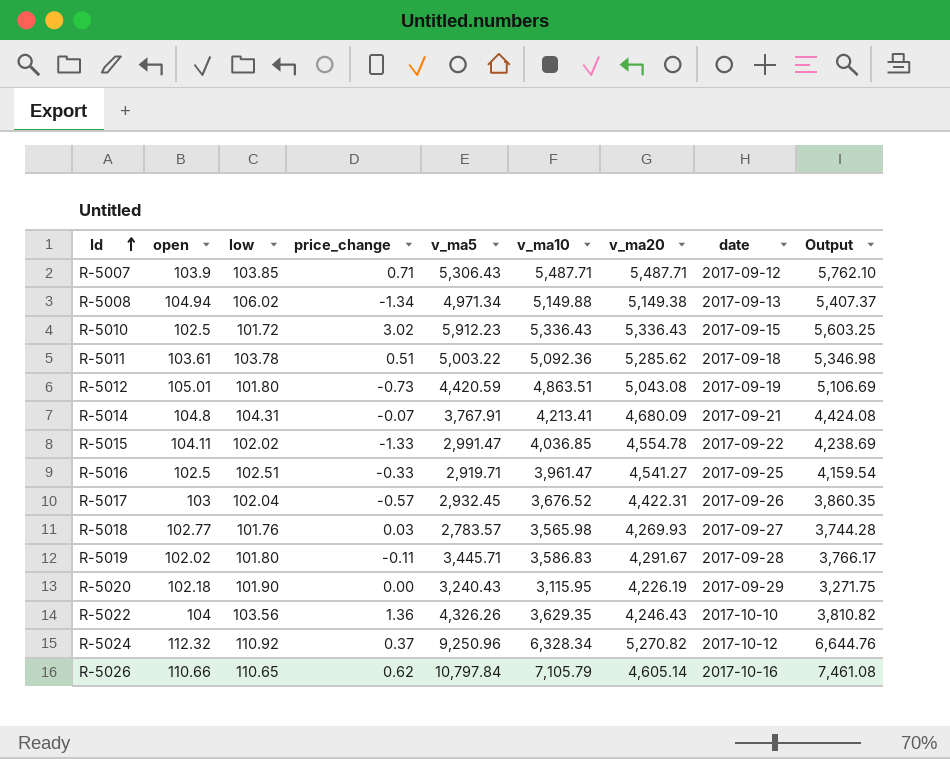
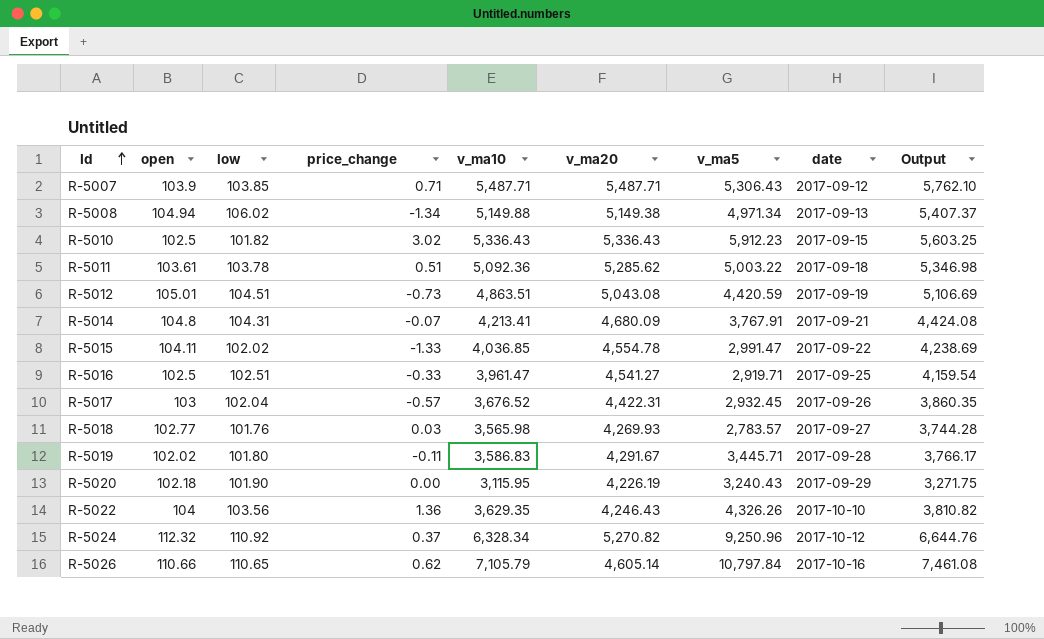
column v_ma5 | position: 5 -> 7
R-5010 | low: 101.72 -> 101.82
R-5012 | low: 101.80 -> 104.51

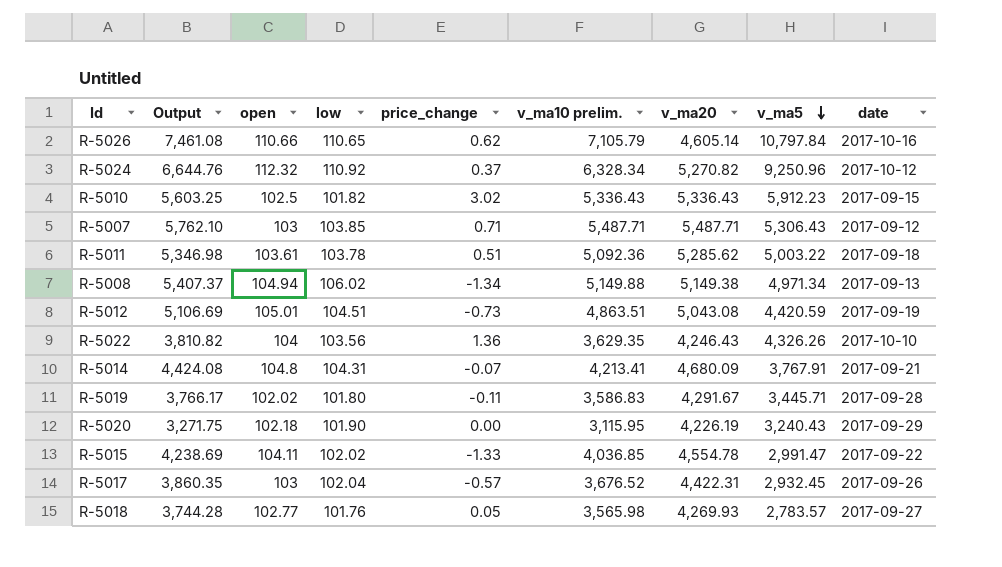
row order: Id ascending -> v_ma5 descending
column Output | position: 9 -> 2
column name: v_ma10 -> v_ma10 prelim.
row R-5016: 102.5 | 102.51 | -0.33 | 3,961.47 | 4,541.27 | 2,919.71 | 2017-09-25 | 4,159.54 -> none
R-5007 | open: 103.9 -> 103
R-5018 | price_change: 0.03 -> 0.05

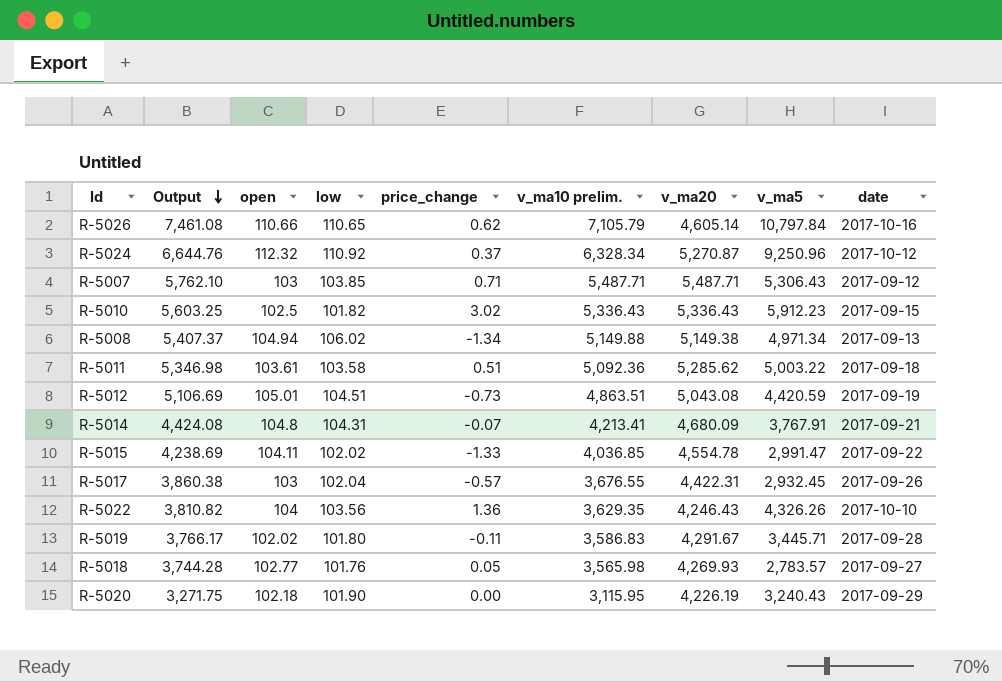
row order: v_ma5 descending -> Output descending
R-5024 | v_ma20: 5,270.82 -> 5,270.87
R-5011 | low: 103.78 -> 103.58
R-5017 | Output: 3,860.35 -> 3,860.38
R-5017 | v_ma10 prelim.: 3,676.52 -> 3,676.55

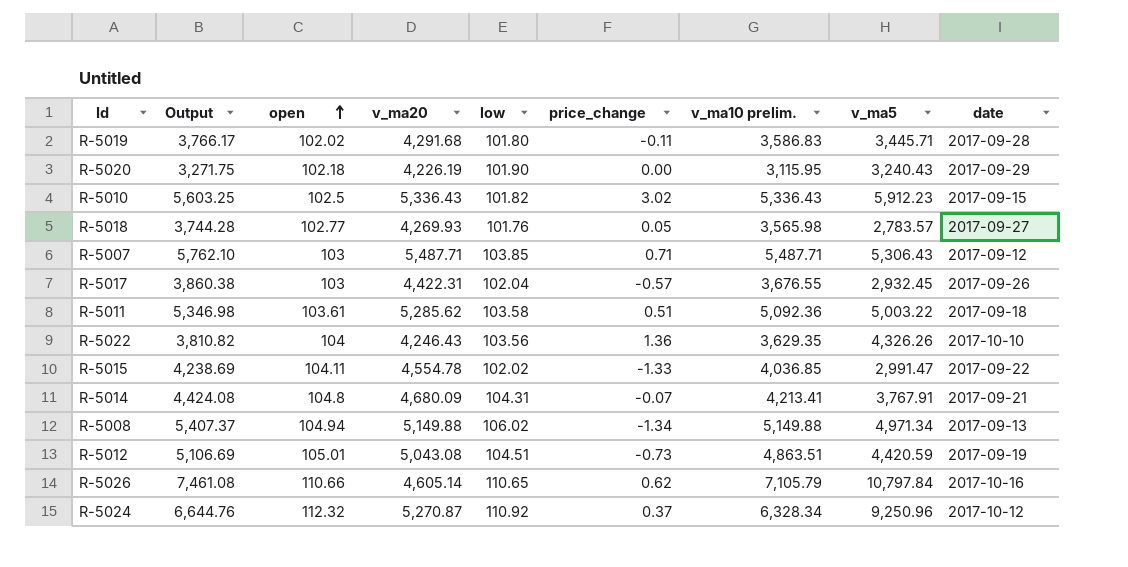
row order: Output descending -> open ascending
column v_ma20 | position: 7 -> 4
R-5019 | v_ma20: 4,291.67 -> 4,291.68
R-5008 | v_ma20: 5,149.38 -> 5,149.88

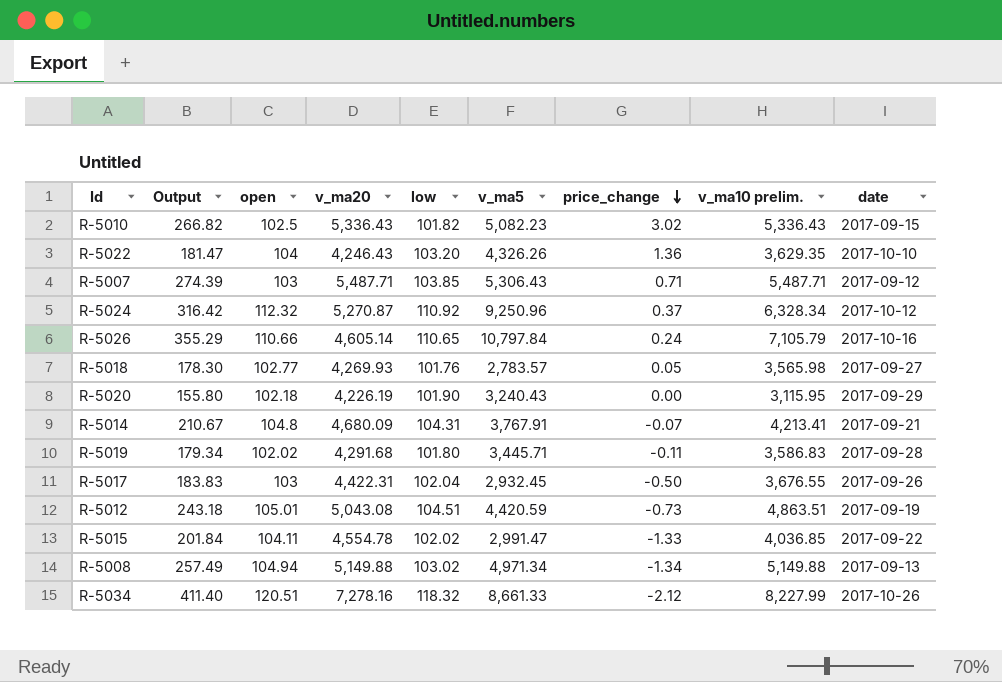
row order: open ascending -> price_change descending
column Output | formula: [v_ma10 prelim.] * 1.05 -> [v_ma10 prelim.] * 0.05
column v_ma5 | position: 8 -> 6
row R-5011: 5,346.98 | 103.61 | 5,285.62 | 103.58 | 0.51 | 5,092.36 | 5,003.22 | 2017-09-18 -> none
R-5010 | v_ma5: 5,912.23 -> 5,082.23
R-5022 | low: 103.56 -> 103.20
R-5026 | price_change: 0.62 -> 0.24
R-5017 | price_change: -0.57 -> -0.50
R-5008 | low: 106.02 -> 103.02
row R-5034: none -> 411.40 | 120.51 | 7,278.16 | 118.32 | 8,661.33 | -2.12 | 8,227.99 | 2017-10-26

